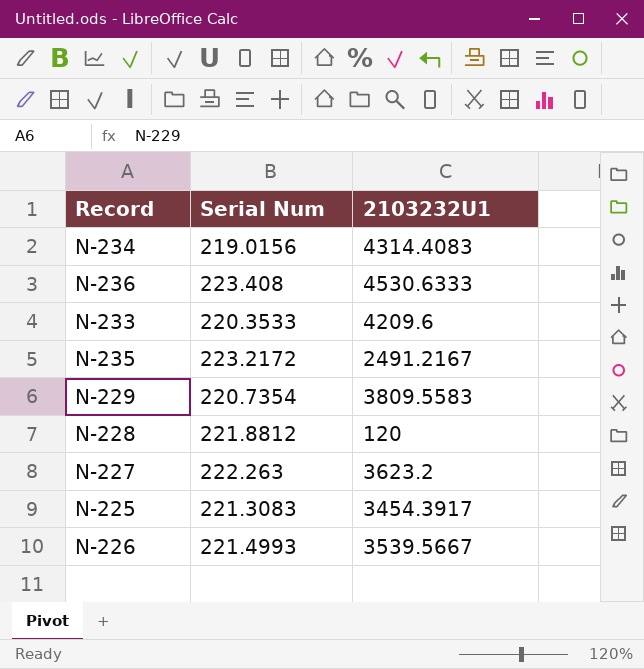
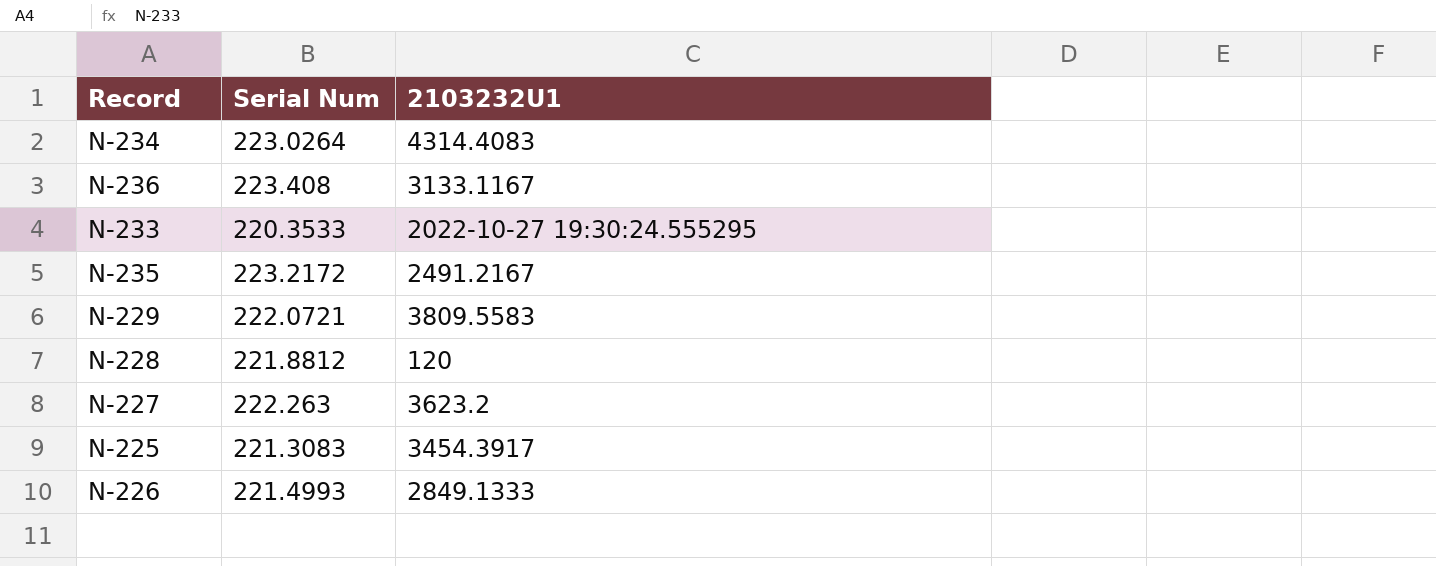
N-234 | Serial Num: 219.0156 -> 223.0264
N-236 | 2103232U1: 4530.6333 -> 3133.1167
N-233 | 2103232U1: 4209.6 -> 2022-10-27 19:30:24.555295
N-229 | Serial Num: 220.7354 -> 222.0721
N-226 | 2103232U1: 3539.5667 -> 2849.1333

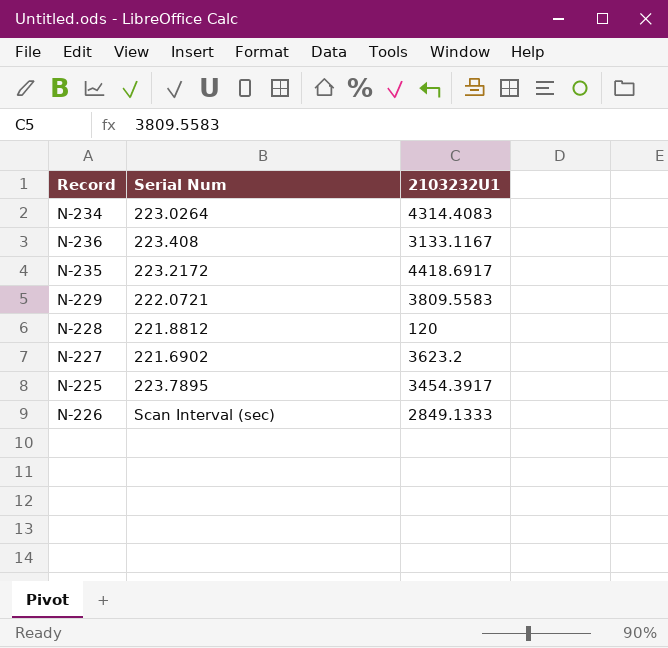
row N-233: 220.3533 | 2022-10-27 19:30:24.555295 -> none
N-235 | 2103232U1: 2491.2167 -> 4418.6917
N-227 | Serial Num: 222.263 -> 221.6902
N-225 | Serial Num: 221.3083 -> 223.7895
N-226 | Serial Num: 221.4993 -> Scan Interval (sec)

